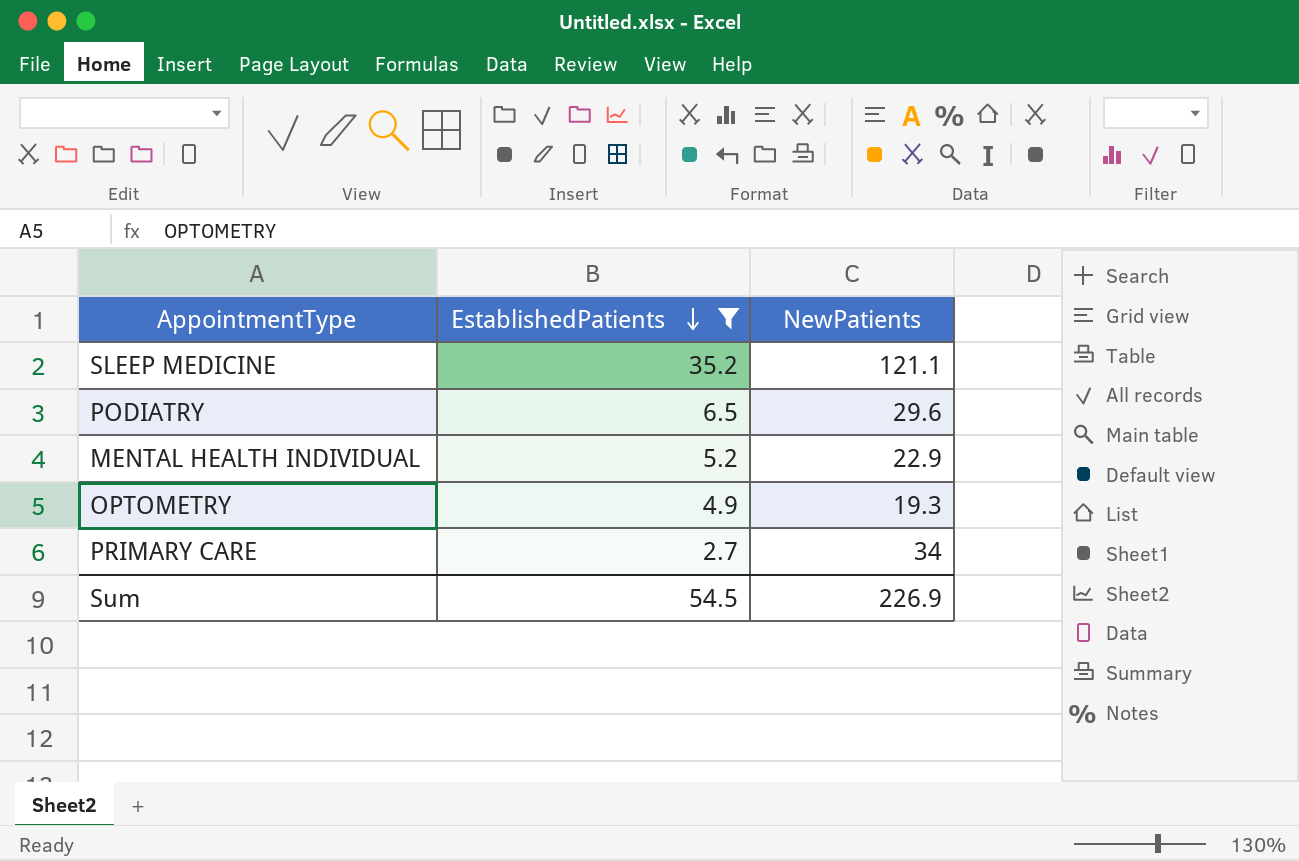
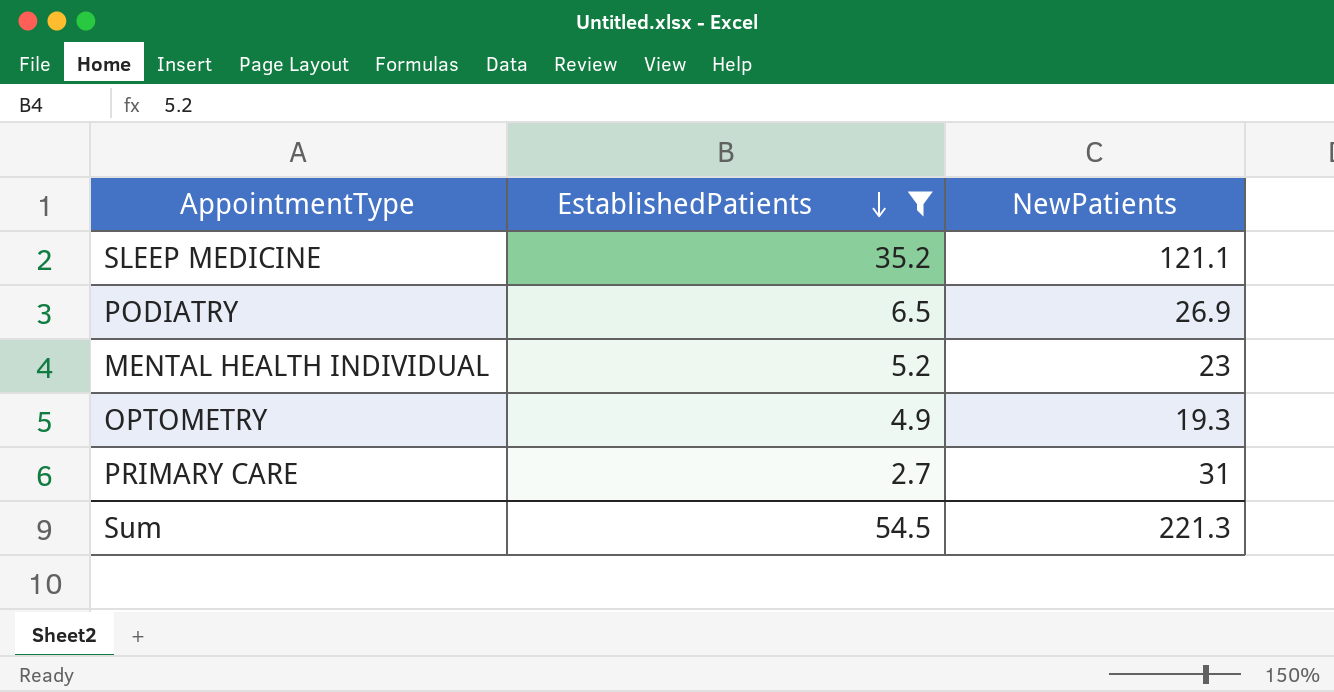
PODIATRY | NewPatients: 29.6 -> 26.9
MENTAL HEALTH INDIVIDUAL | NewPatients: 22.9 -> 23
PRIMARY CARE | NewPatients: 34 -> 31
Sum | NewPatients: 226.9 -> 221.3

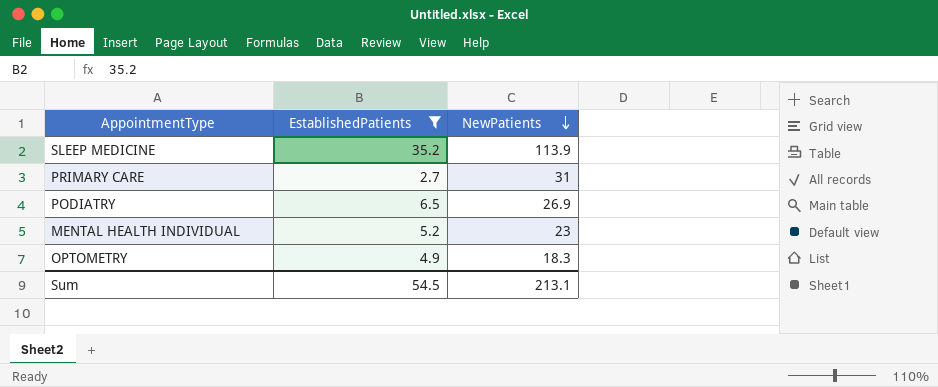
row order: EstablishedPatients descending -> NewPatients descending
SLEEP MEDICINE | NewPatients: 121.1 -> 113.9
OPTOMETRY | NewPatients: 19.3 -> 18.3
Sum | NewPatients: 221.3 -> 213.1

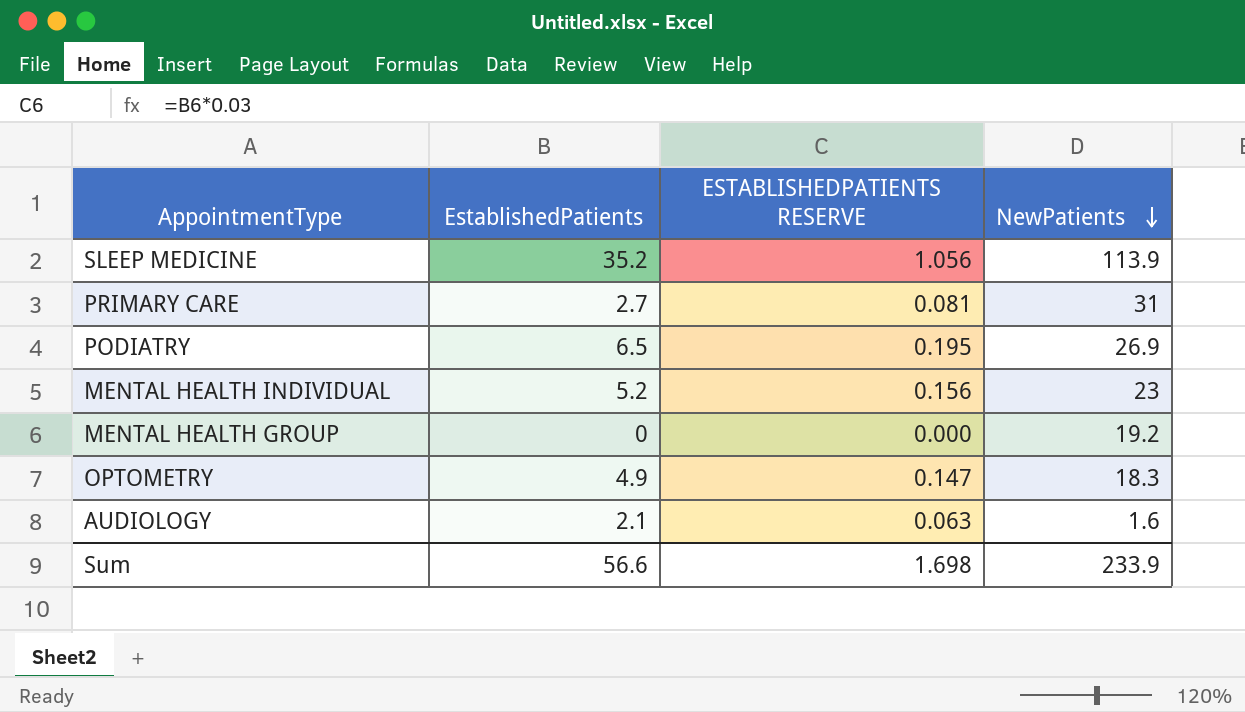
filter: EstablishedPatients >= 2.7 -> none
column ESTABLISHEDPATIENTS RESERVE | formula: none -> [EstablishedPatients] * 0.03
Sum | EstablishedPatients: 54.5 -> 56.6
Sum | NewPatients: 213.1 -> 233.9

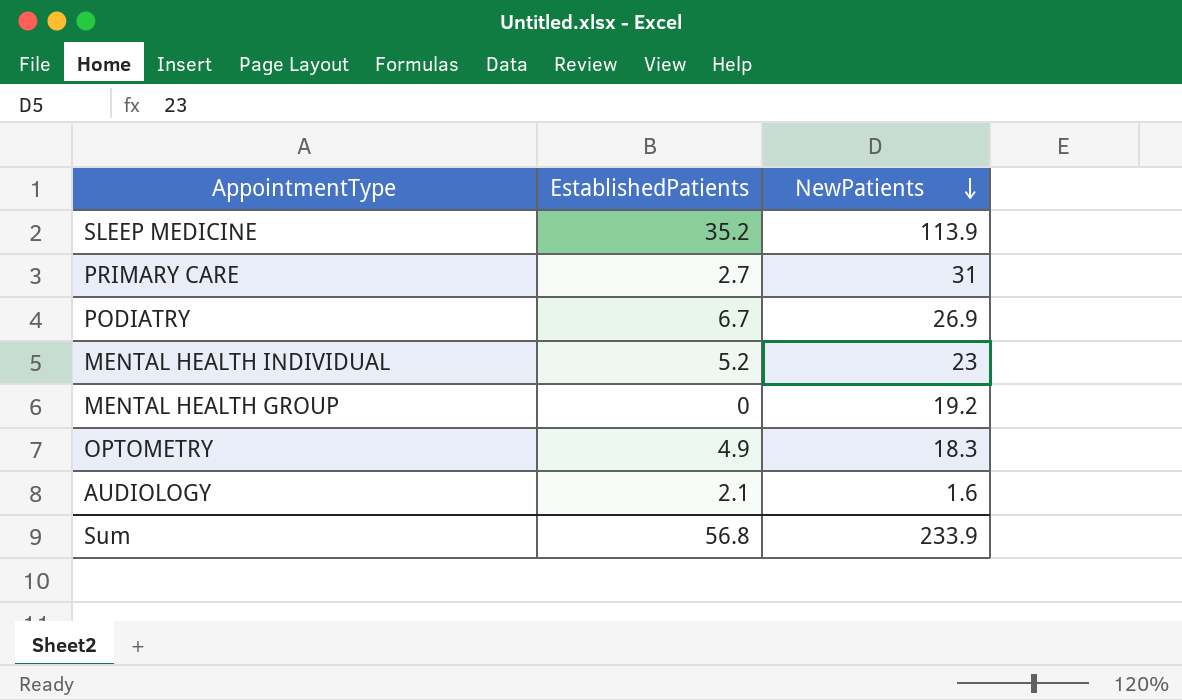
column ESTABLISHEDPATIENTS RESERVE | formula: [EstablishedPatients] * 0.03 -> none
PODIATRY | EstablishedPatients: 6.5 -> 6.7
Sum | EstablishedPatients: 56.6 -> 56.8

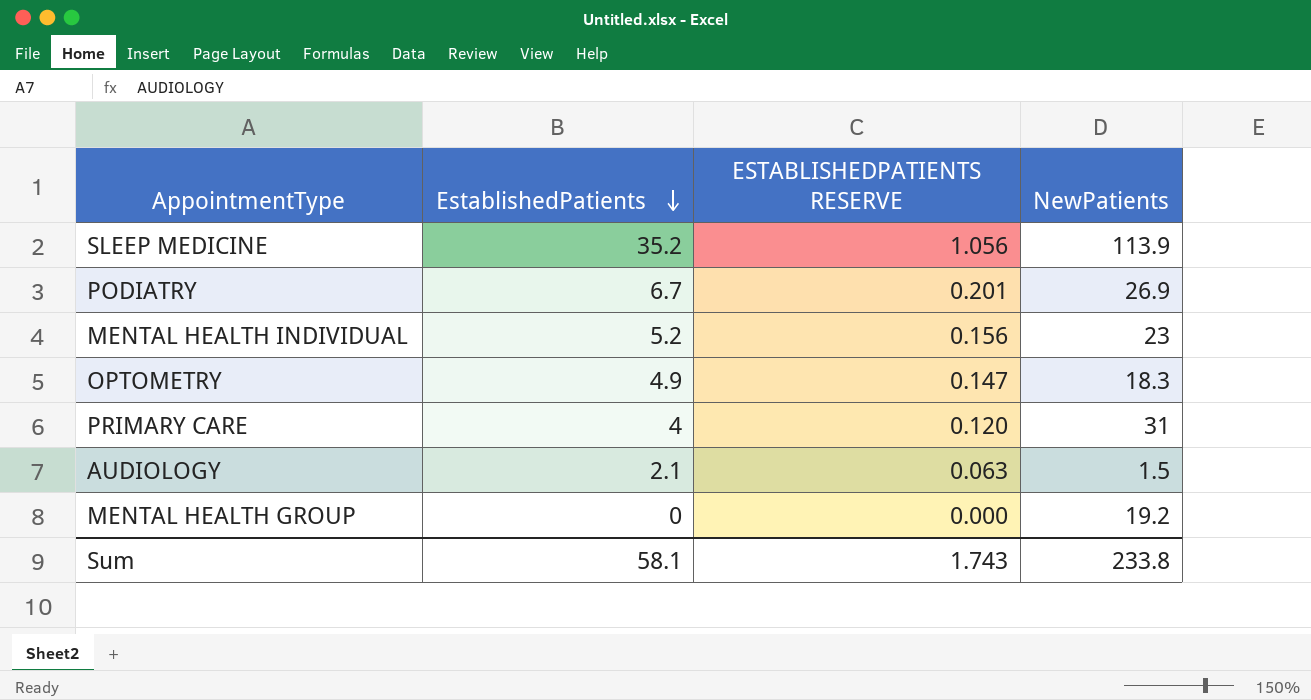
row order: NewPatients descending -> EstablishedPatients descending
column ESTABLISHEDPATIENTS RESERVE | formula: none -> [EstablishedPatients] * 0.03
PRIMARY CARE | EstablishedPatients: 2.7 -> 4
AUDIOLOGY | NewPatients: 1.6 -> 1.5
Sum | EstablishedPatients: 56.8 -> 58.1
Sum | NewPatients: 233.9 -> 233.8

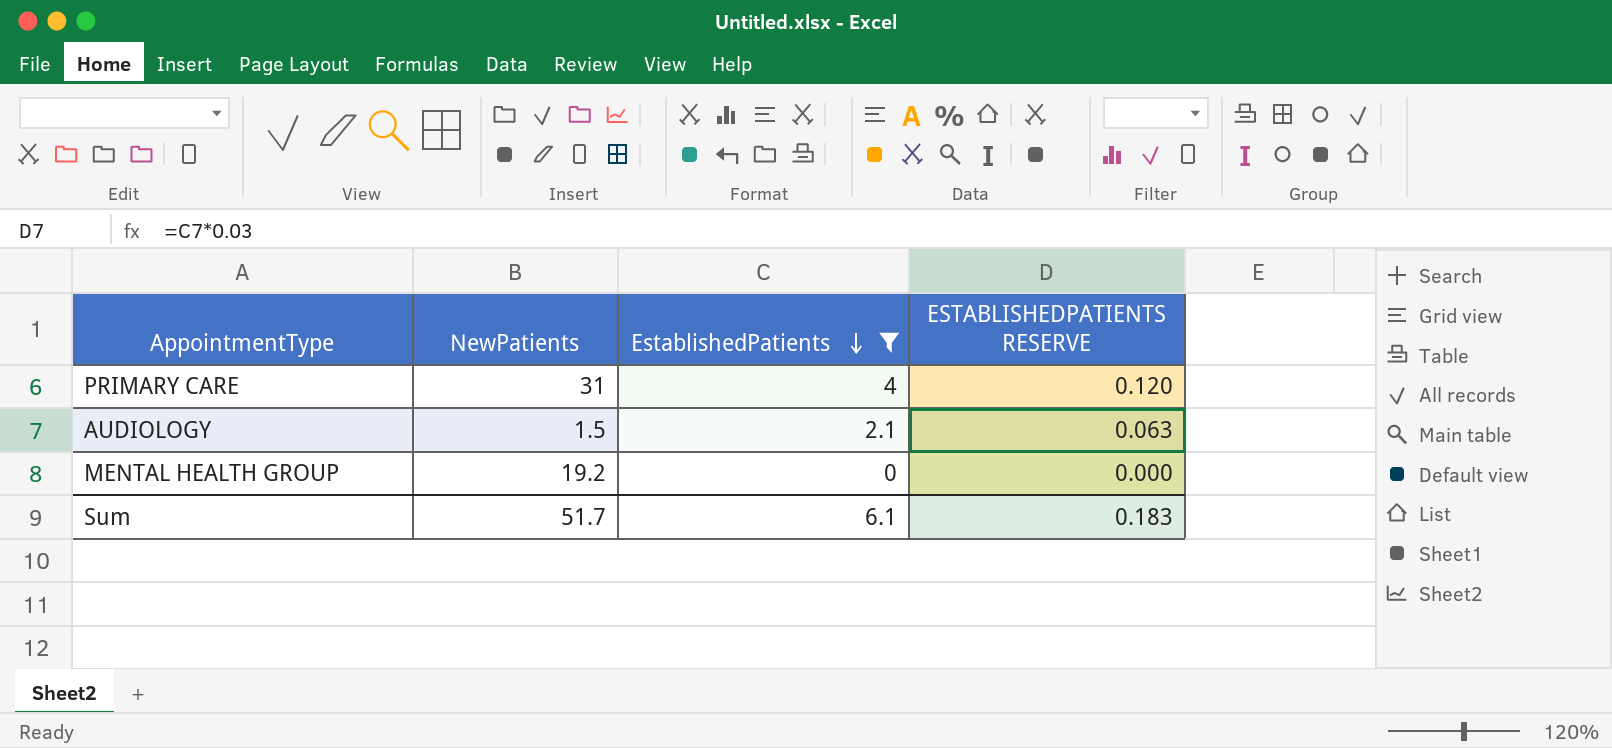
filter: none -> EstablishedPatients <= 4
column NewPatients | position: 4 -> 2
Sum | NewPatients: 233.8 -> 51.7
Sum | EstablishedPatients: 58.1 -> 6.1
Sum | ESTABLISHEDPATIENTS RESERVE: 1.743 -> 0.183

